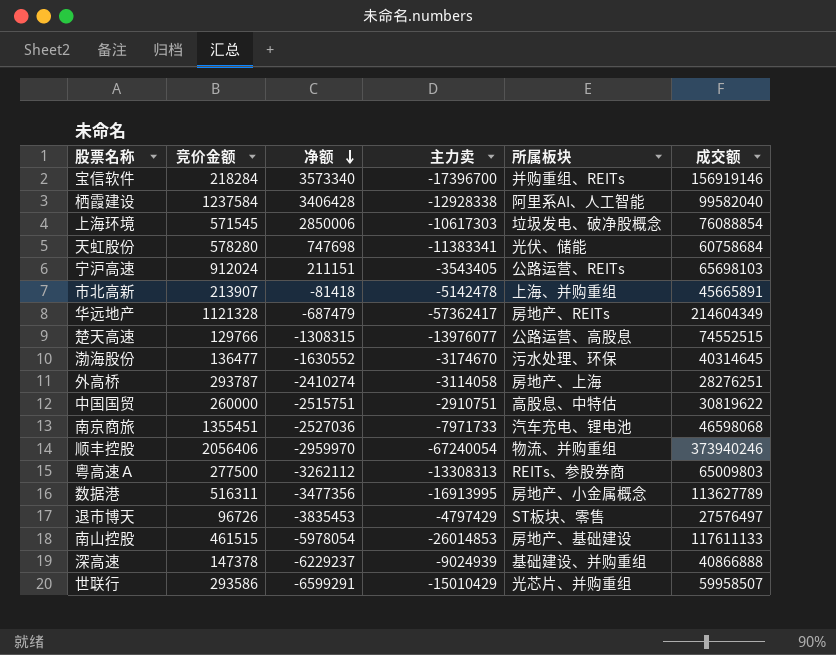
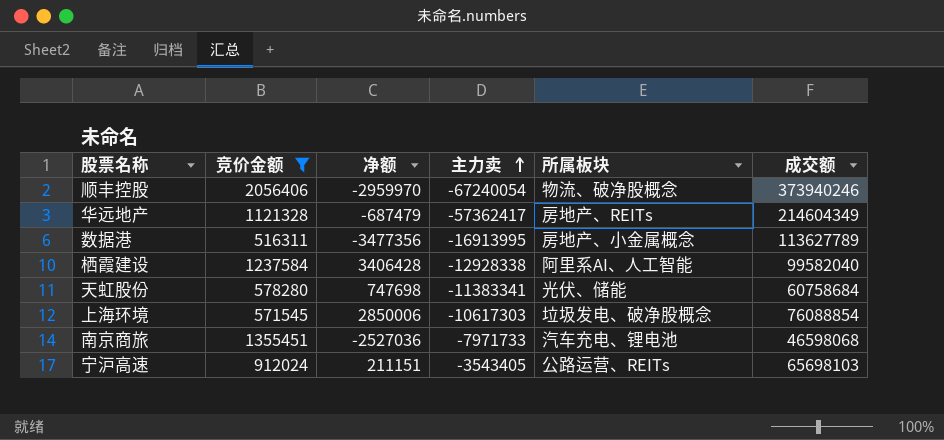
filter: none -> 竞价金额 >= 516311
row order: 净额 descending -> 主力卖 ascending
顺丰控股 | 所属板块: 物流、并购重组 -> 物流、破净股概念

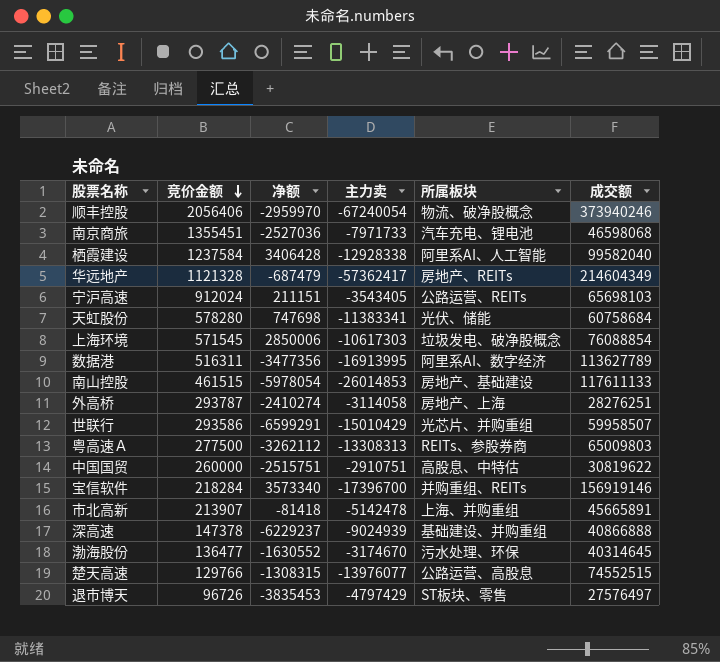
filter: 竞价金额 >= 516311 -> none
row order: 主力卖 ascending -> 竞价金额 descending
数据港 | 所属板块: 房地产、小金属概念 -> 阿里系AI、数字经济

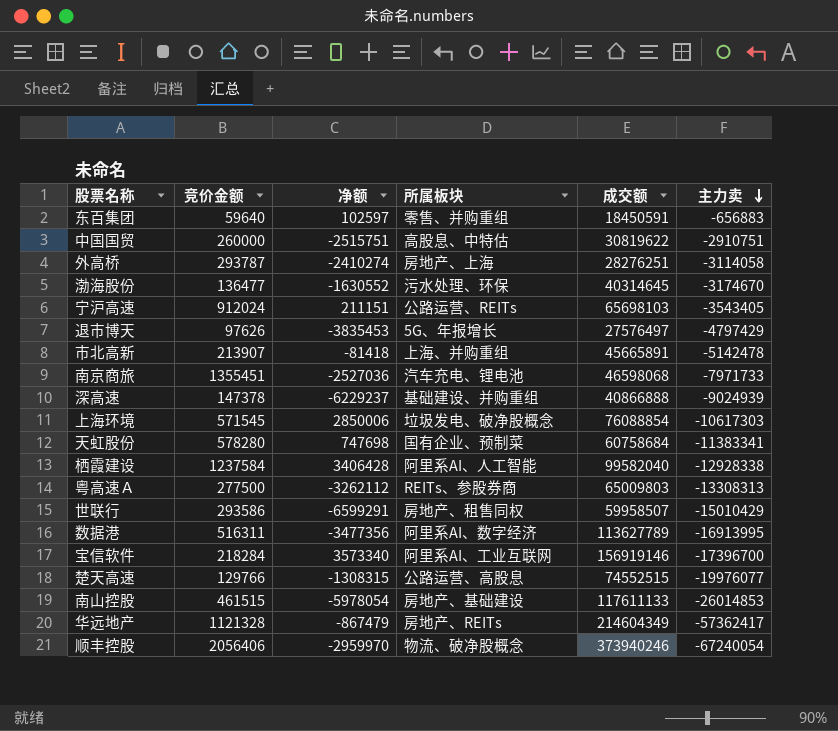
row order: 竞价金额 descending -> 主力卖 descending
column 主力卖 | position: 4 -> 6
row 东百集团: none -> 59640 | 102597 | 零售、并购重组 | 18450591 | -656883
退市博天 | 竞价金额: 96726 -> 97626
退市博天 | 所属板块: ST板块、零售 -> 5G、年报增长
天虹股份 | 所属板块: 光伏、储能 -> 国有企业、预制菜
世联行 | 所属板块: 光芯片、并购重组 -> 房地产、租售同权
宝信软件 | 所属板块: 并购重组、REITs -> 阿里系AI、工业互联网
楚天高速 | 主力卖: -13976077 -> -19976077
华远地产 | 净额: -687479 -> -867479

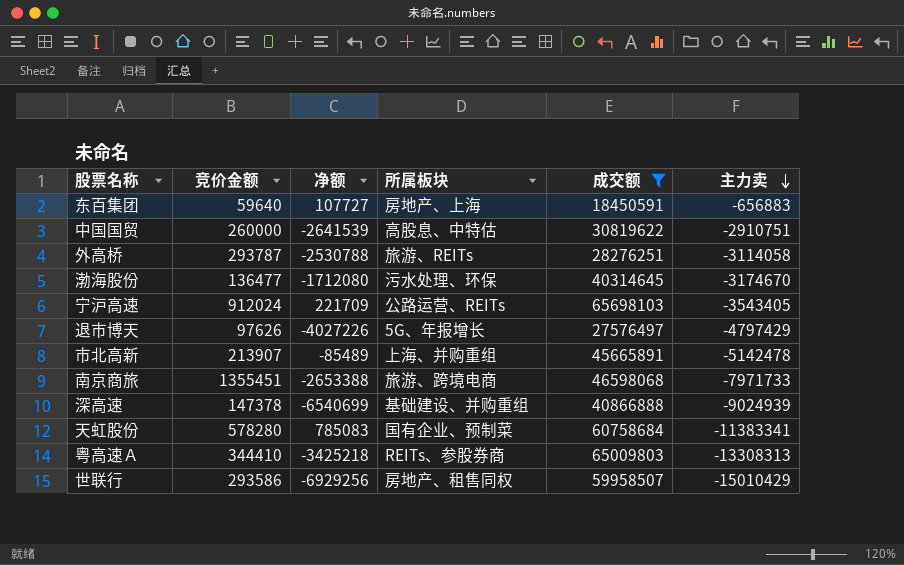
filter: none -> 成交额 <= 65698103
东百集团 | 净额: 102597 -> 107727
东百集团 | 所属板块: 零售、并购重组 -> 房地产、上海
中国国贸 | 净额: -2515751 -> -2641539
外高桥 | 净额: -2410274 -> -2530788
外高桥 | 所属板块: 房地产、上海 -> 旅游、REITs
渤海股份 | 净额: -1630552 -> -1712080
宁沪高速 | 净额: 211151 -> 221709
退市博天 | 净额: -3835453 -> -4027226
市北高新 | 净额: -81418 -> -85489
南京商旅 | 净额: -2527036 -> -2653388
南京商旅 | 所属板块: 汽车充电、锂电池 -> 旅游、跨境电商
深高速 | 净额: -6229237 -> -6540699
天虹股份 | 净额: 747698 -> 785083
粤高速Ａ | 竞价金额: 277500 -> 344410
粤高速Ａ | 净额: -3262112 -> -3425218
世联行 | 净额: -6599291 -> -6929256

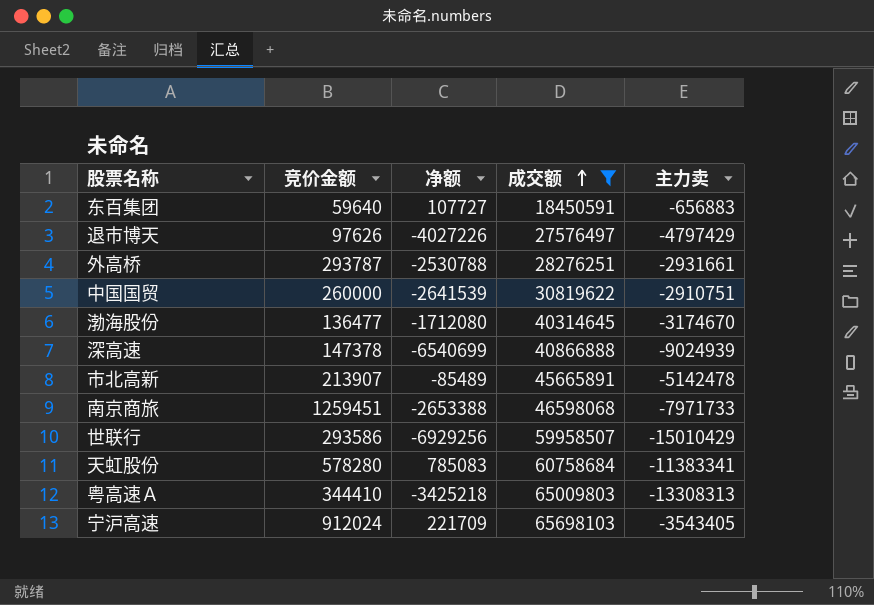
row order: 主力卖 descending -> 成交额 ascending
column 所属板块 | position: 4 -> none
外高桥 | 主力卖: -3114058 -> -2931661
南京商旅 | 竞价金额: 1355451 -> 1259451

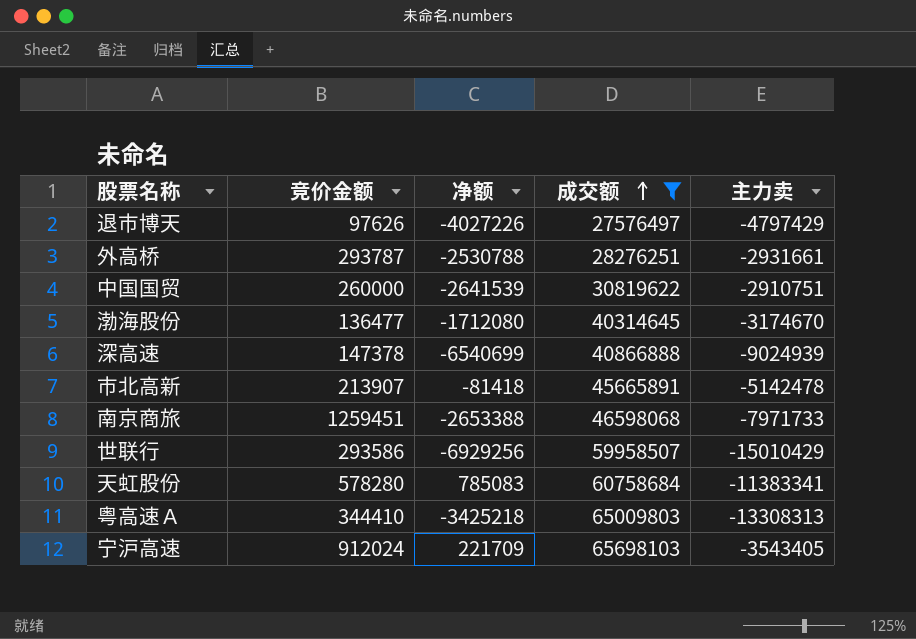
row 东百集团: 59640 | 107727 | 18450591 | -656883 -> none
市北高新 | 净额: -85489 -> -81418

